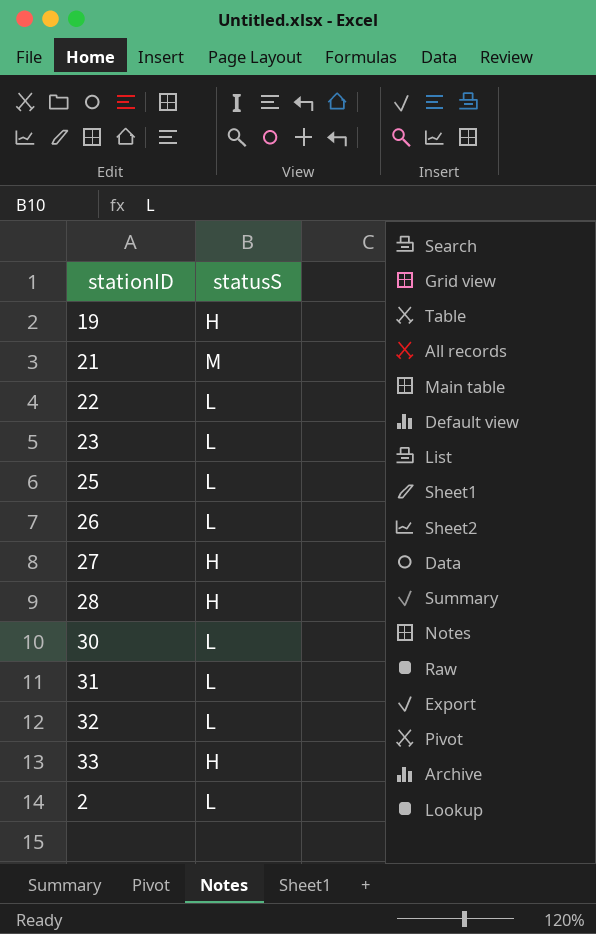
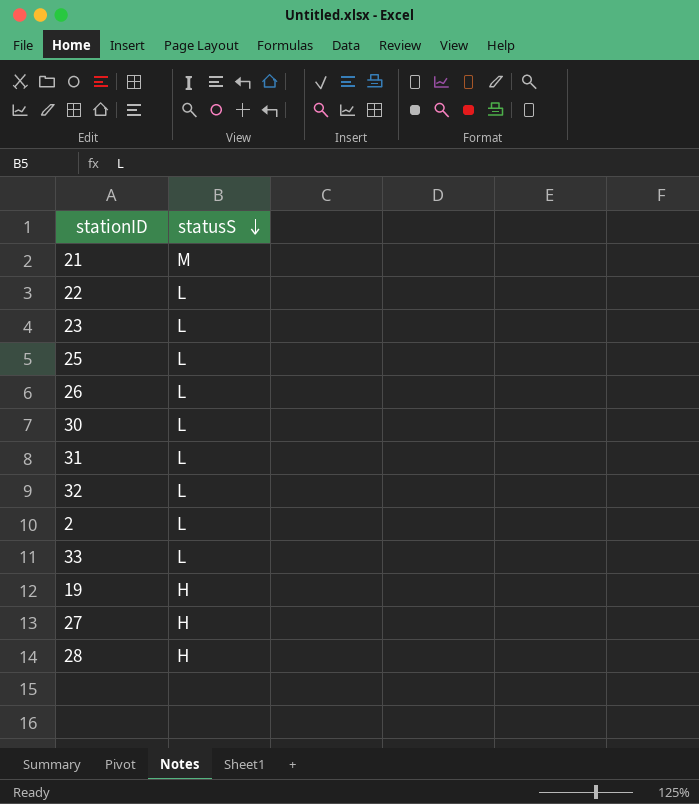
row order: none -> statusS descending
33 | statusS: H -> L

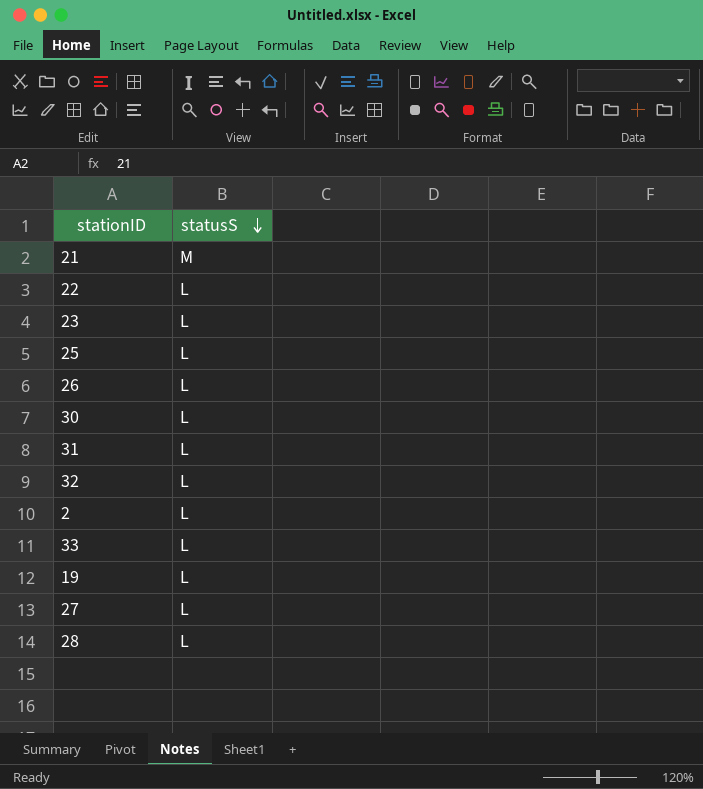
19 | statusS: H -> L
27 | statusS: H -> L
28 | statusS: H -> L

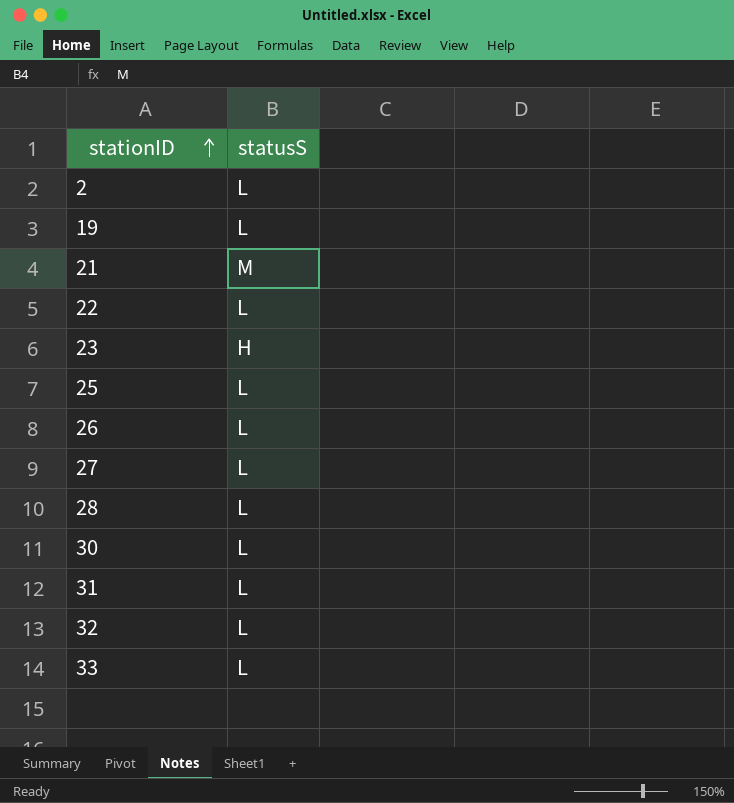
row order: statusS descending -> stationID ascending
23 | statusS: L -> H

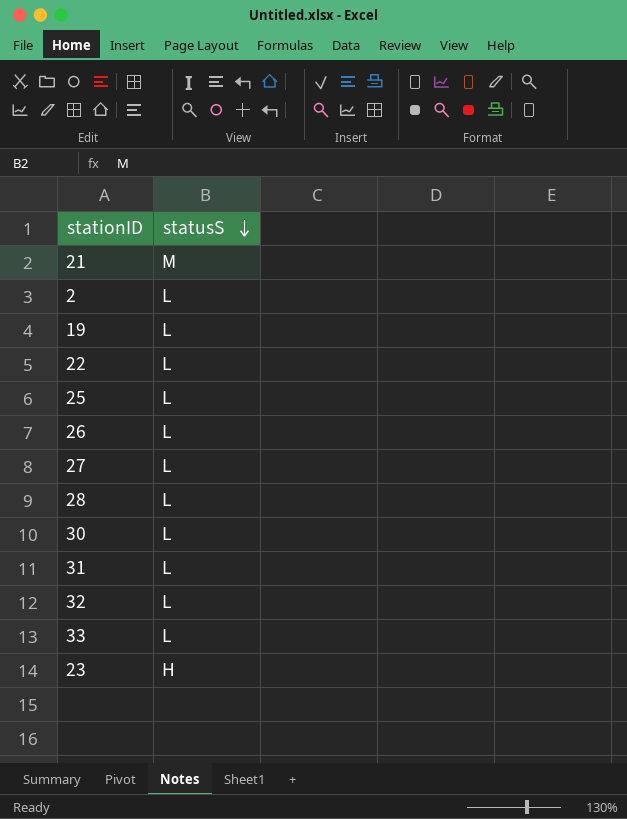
row order: stationID ascending -> statusS descending

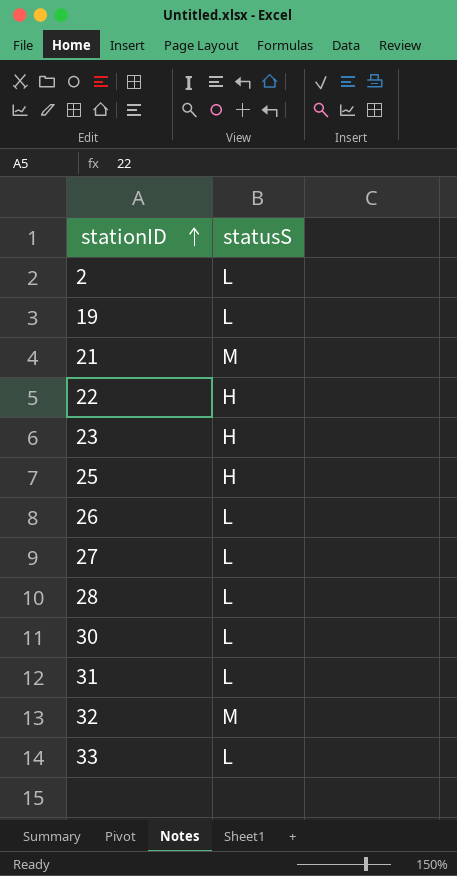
row order: statusS descending -> stationID ascending
22 | statusS: L -> H
25 | statusS: L -> H
32 | statusS: L -> M

